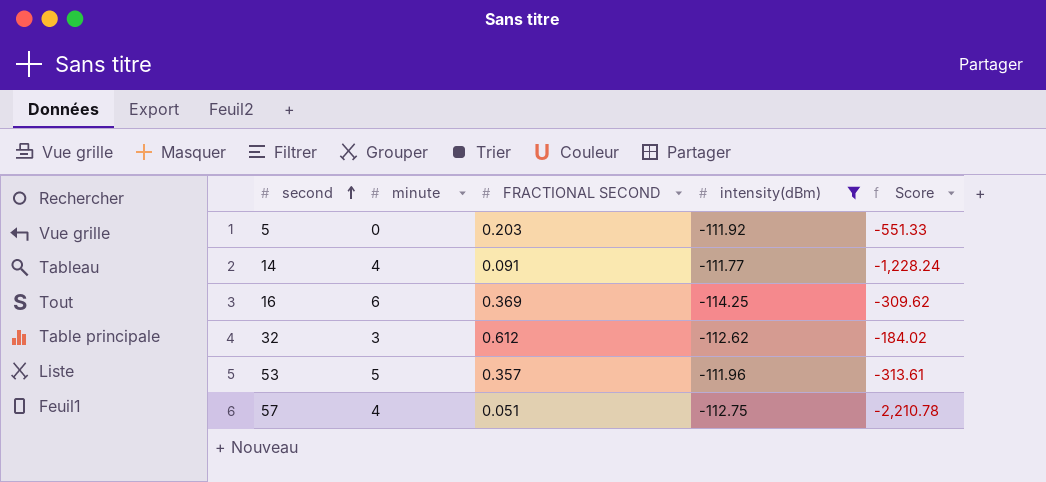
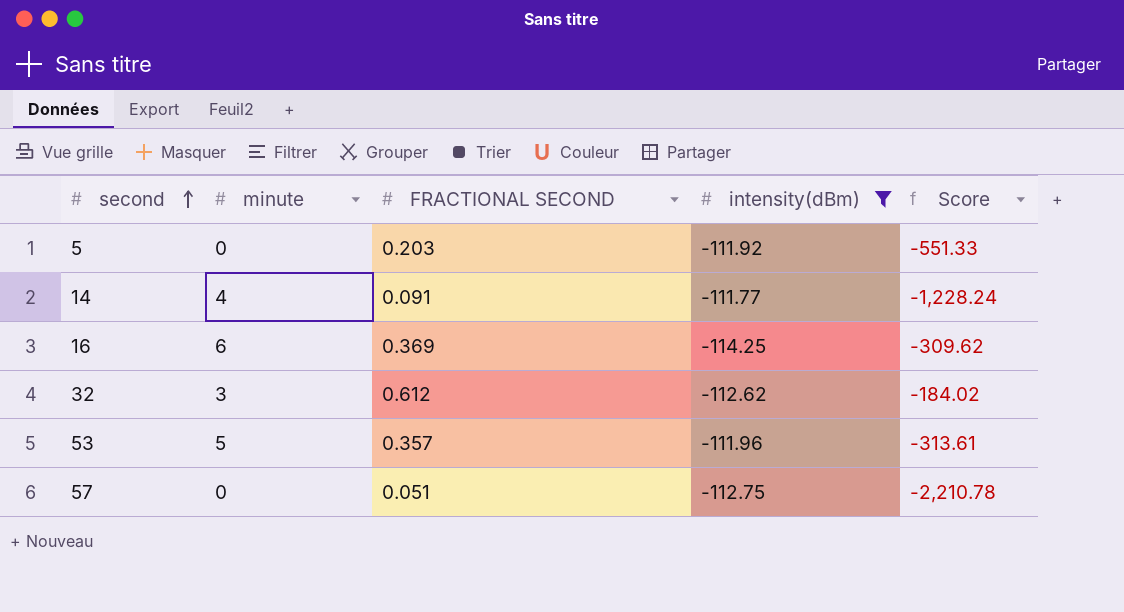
57 | minute: 4 -> 0

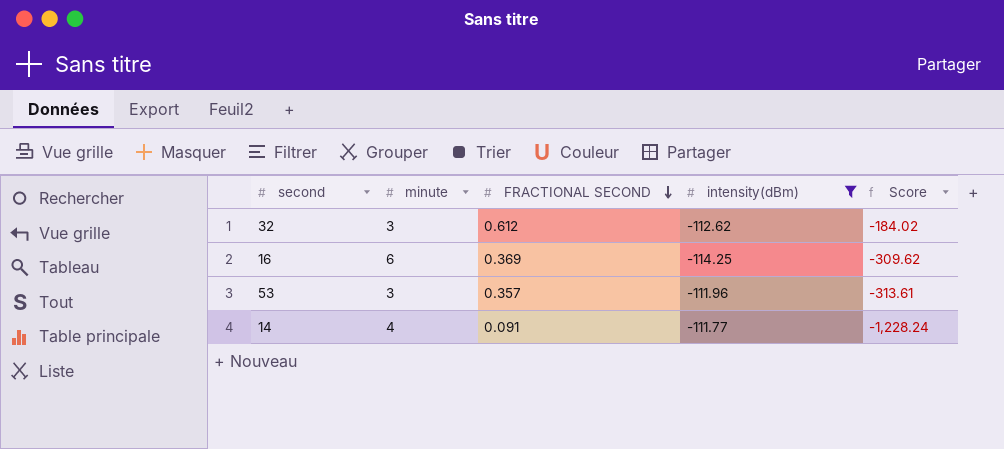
row order: second ascending -> FRACTIONAL SECOND descending
row 5: 0 | 0.203 | -111.92 | -551.33 -> none
row 57: 0 | 0.051 | -112.75 | -2,210.78 -> none
53 | minute: 5 -> 3

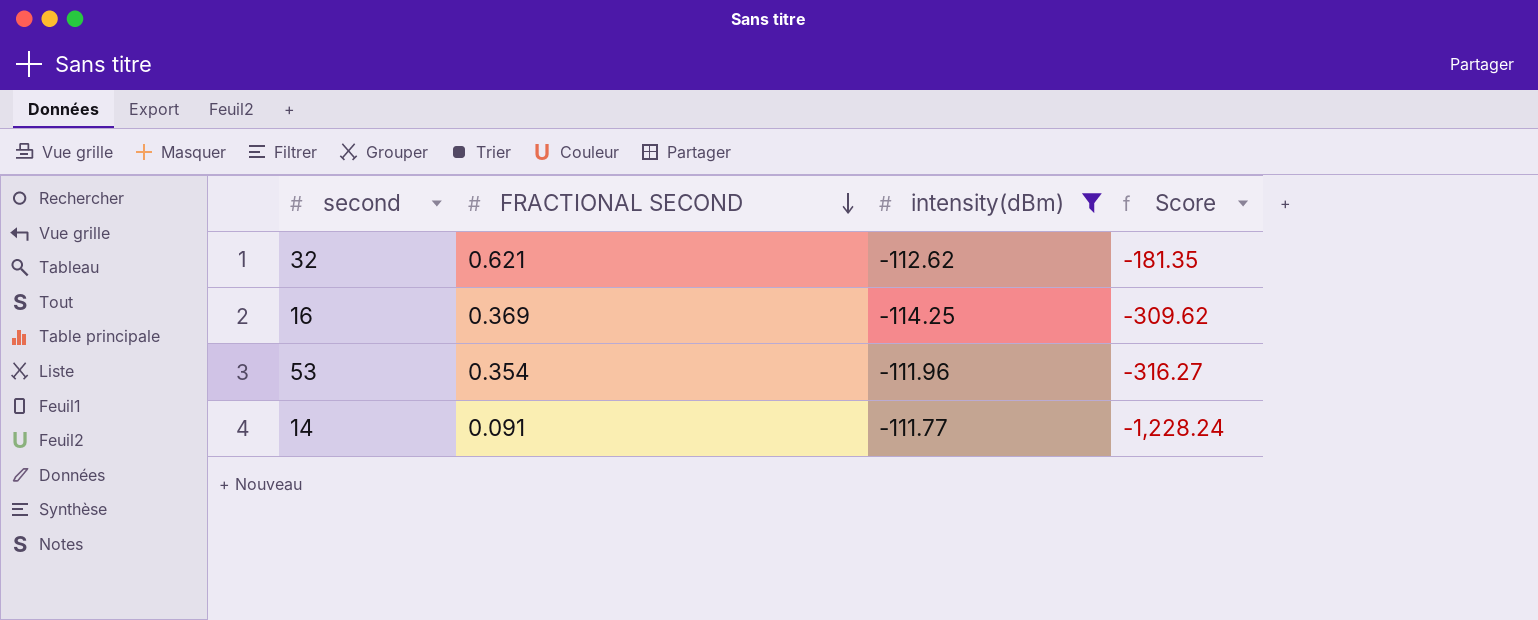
column minute | position: 2 -> none
32 | FRACTIONAL SECOND: 0.612 -> 0.621
32 | Score: -184.02 -> -181.35
53 | FRACTIONAL SECOND: 0.357 -> 0.354
53 | Score: -313.61 -> -316.27

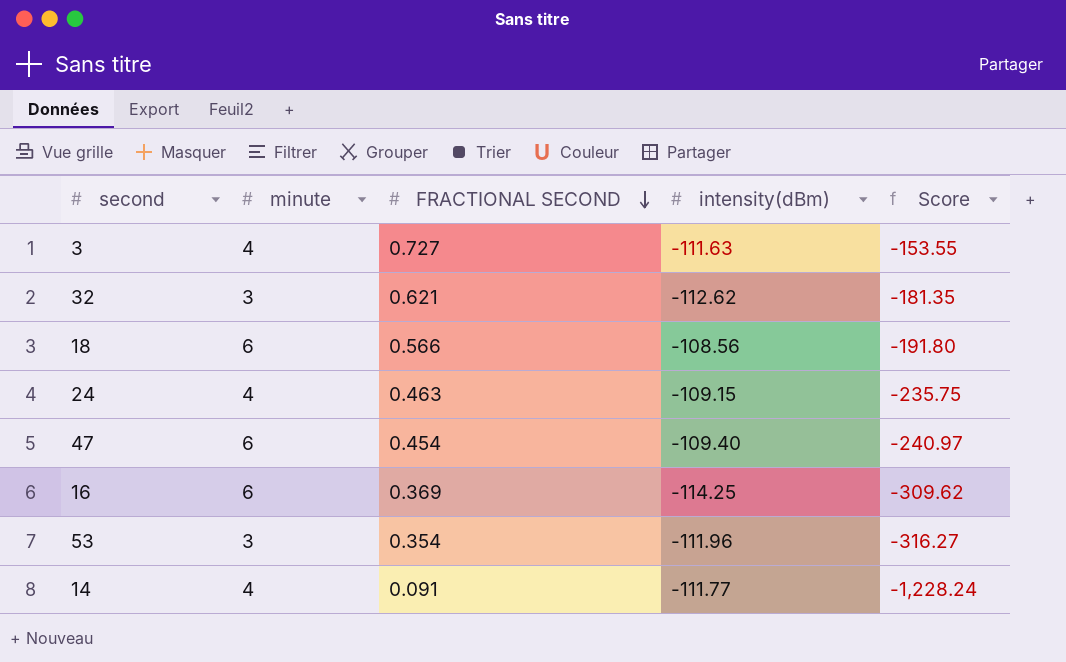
filter: intensity(dBm) <= -111.77 -> none
column minute | position: none -> 2

